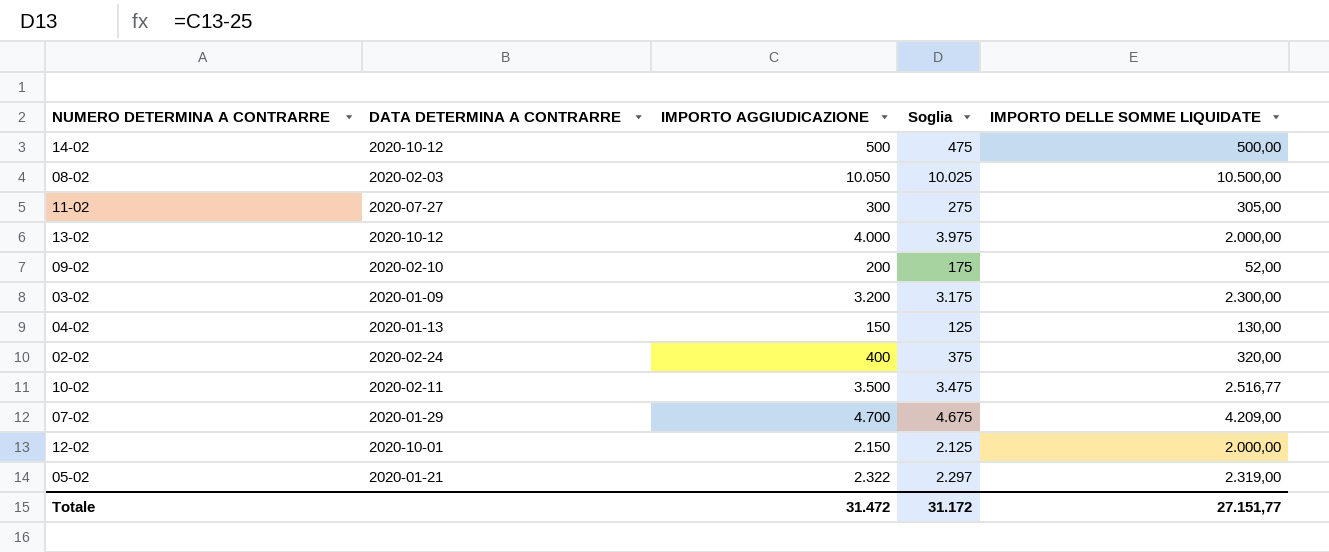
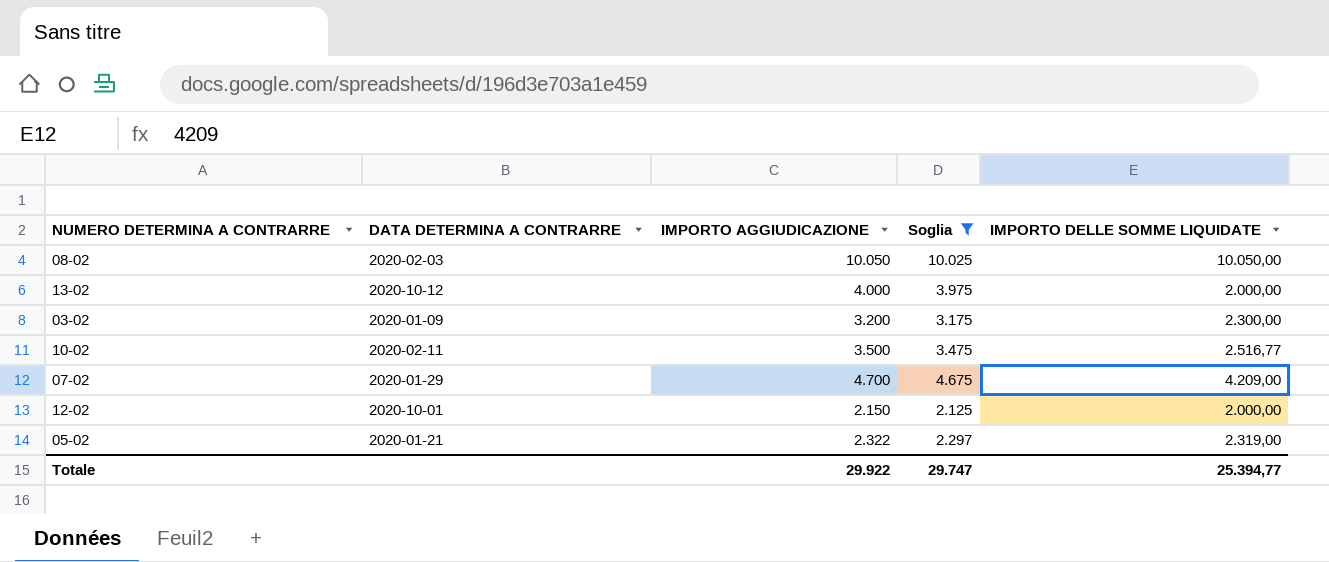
filter: none -> Soglia >= 2.125
08-02 | IMPORTO DELLE SOMME LIQUIDATE: 10.500,00 -> 10.050,00
Totale | IMPORTO AGGIUDICAZIONE: 31.472 -> 29.922
Totale | Soglia: 31.172 -> 29.747
Totale | IMPORTO DELLE SOMME LIQUIDATE: 27.151,77 -> 25.394,77

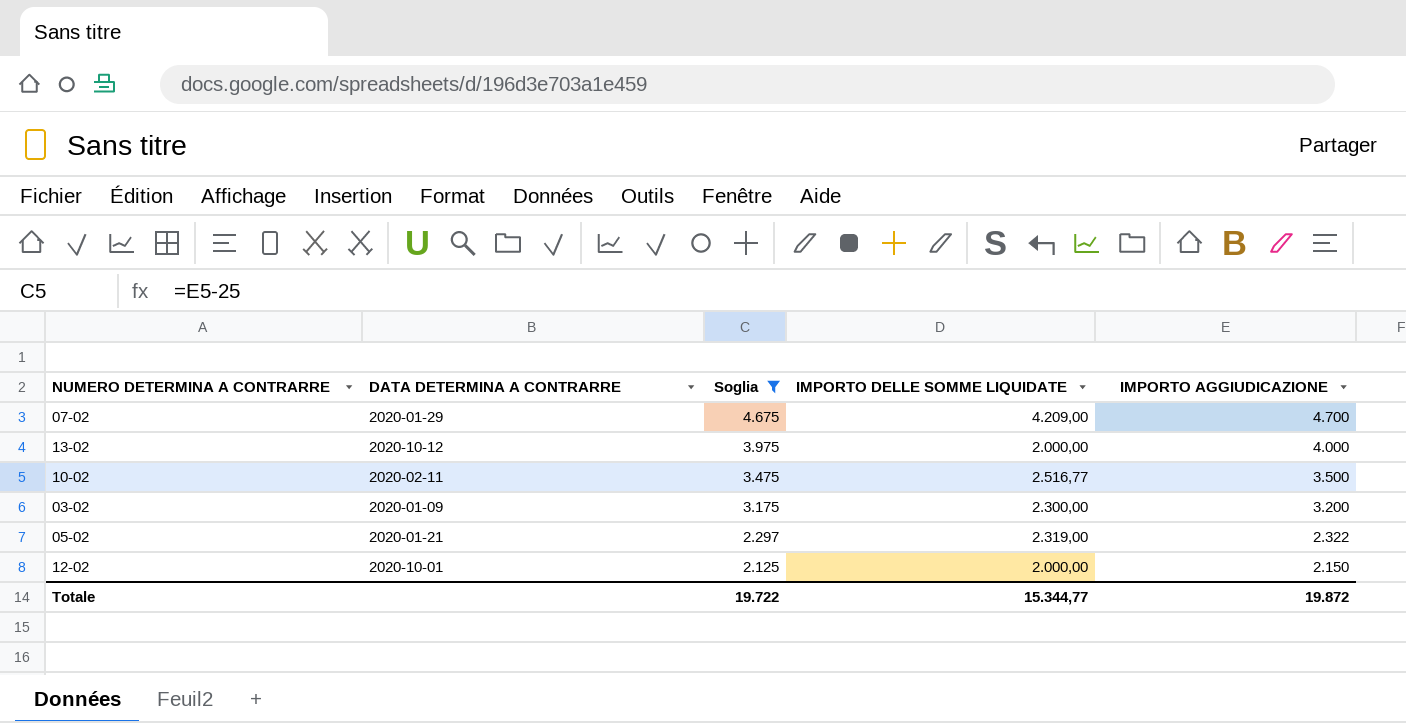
row order: none -> Soglia descending
column IMPORTO AGGIUDICAZIONE | position: 3 -> 5
row 08-02: 2020-02-03 | 10.050 | 10.025 | 10.050,00 -> none
Totale | Soglia: 29.747 -> 19.722
Totale | IMPORTO DELLE SOMME LIQUIDATE: 25.394,77 -> 15.344,77
Totale | IMPORTO AGGIUDICAZIONE: 29.922 -> 19.872

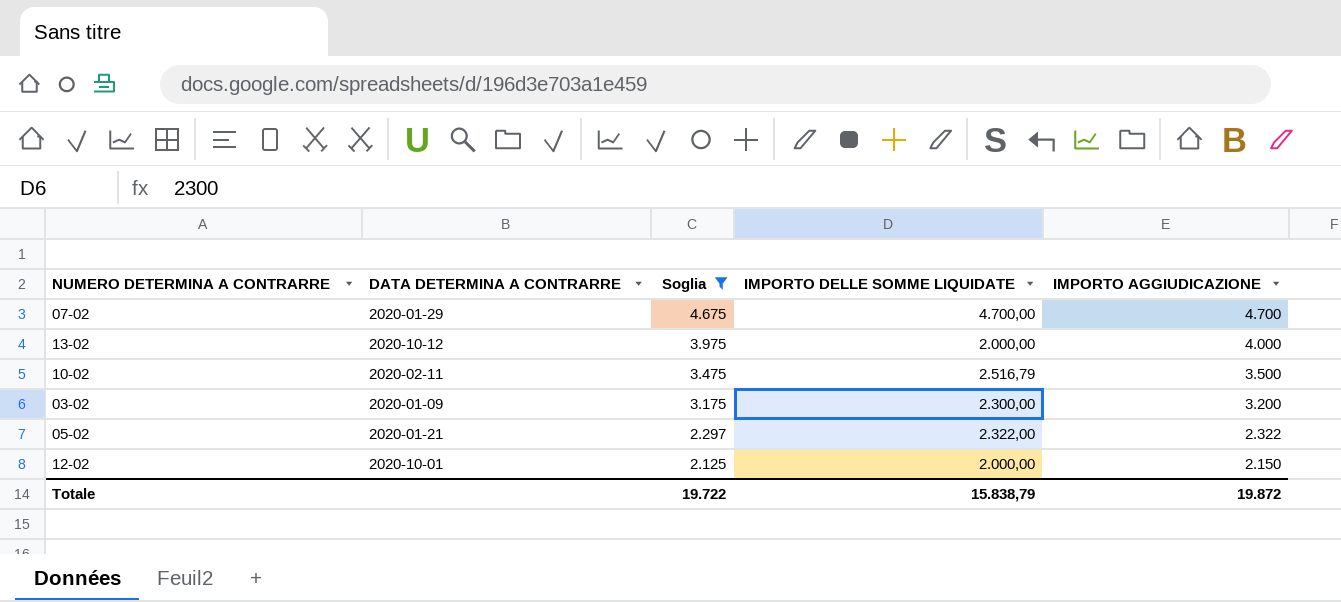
07-02 | IMPORTO DELLE SOMME LIQUIDATE: 4.209,00 -> 4.700,00
10-02 | IMPORTO DELLE SOMME LIQUIDATE: 2.516,77 -> 2.516,79
05-02 | IMPORTO DELLE SOMME LIQUIDATE: 2.319,00 -> 2.322,00
Totale | IMPORTO DELLE SOMME LIQUIDATE: 15.344,77 -> 15.838,79

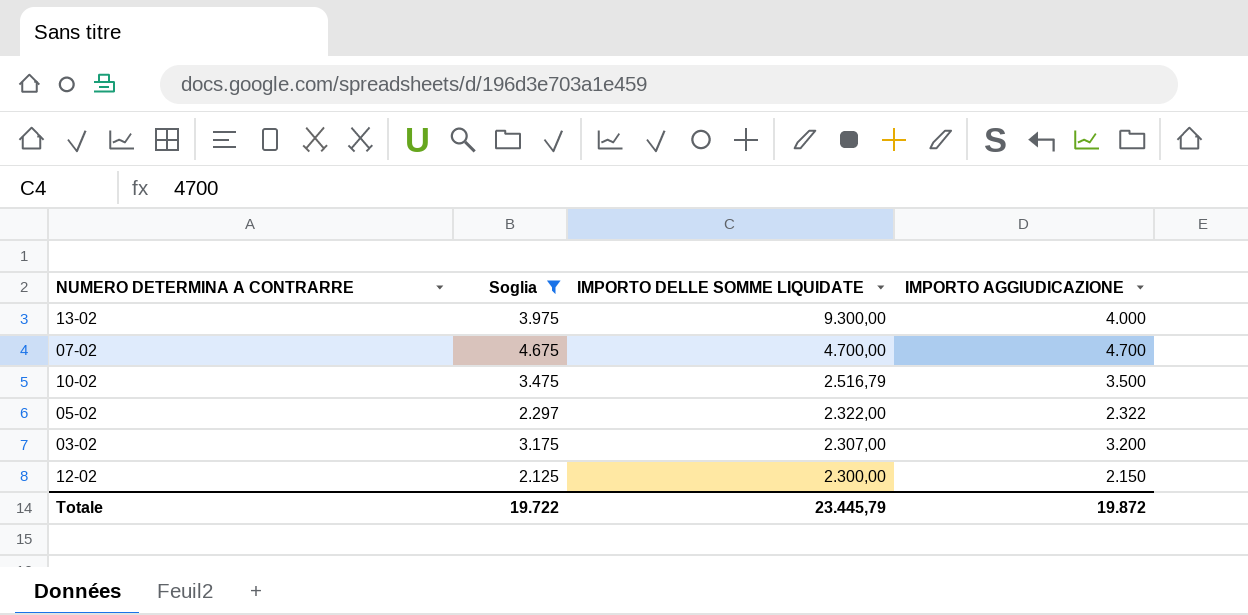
row order: Soglia descending -> IMPORTO DELLE SOMME LIQUIDATE descending
column DATA DETERMINA A CONTRARRE | position: 2 -> none
13-02 | IMPORTO DELLE SOMME LIQUIDATE: 2.000,00 -> 9.300,00
03-02 | IMPORTO DELLE SOMME LIQUIDATE: 2.300,00 -> 2.307,00
12-02 | IMPORTO DELLE SOMME LIQUIDATE: 2.000,00 -> 2.300,00
Totale | IMPORTO DELLE SOMME LIQUIDATE: 15.838,79 -> 23.445,79

